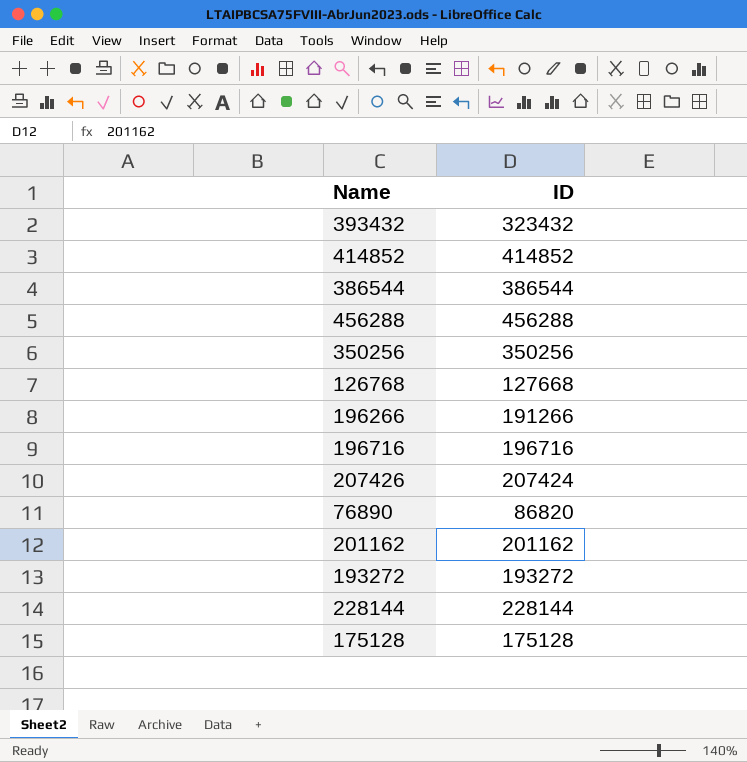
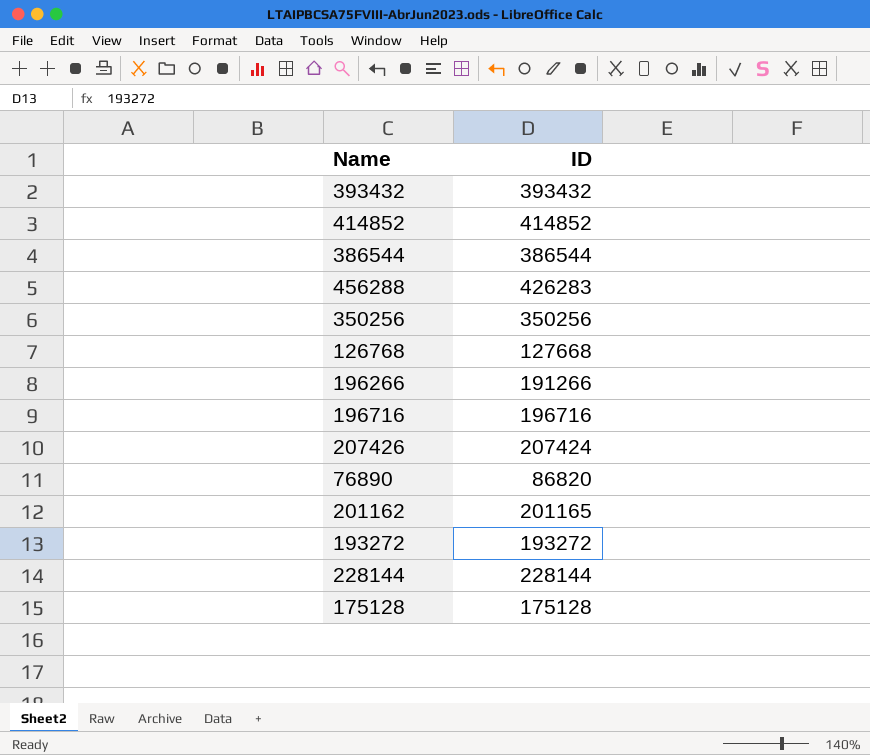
393432 | ID: 323432 -> 393432
456288 | ID: 456288 -> 426283
201162 | ID: 201162 -> 201165

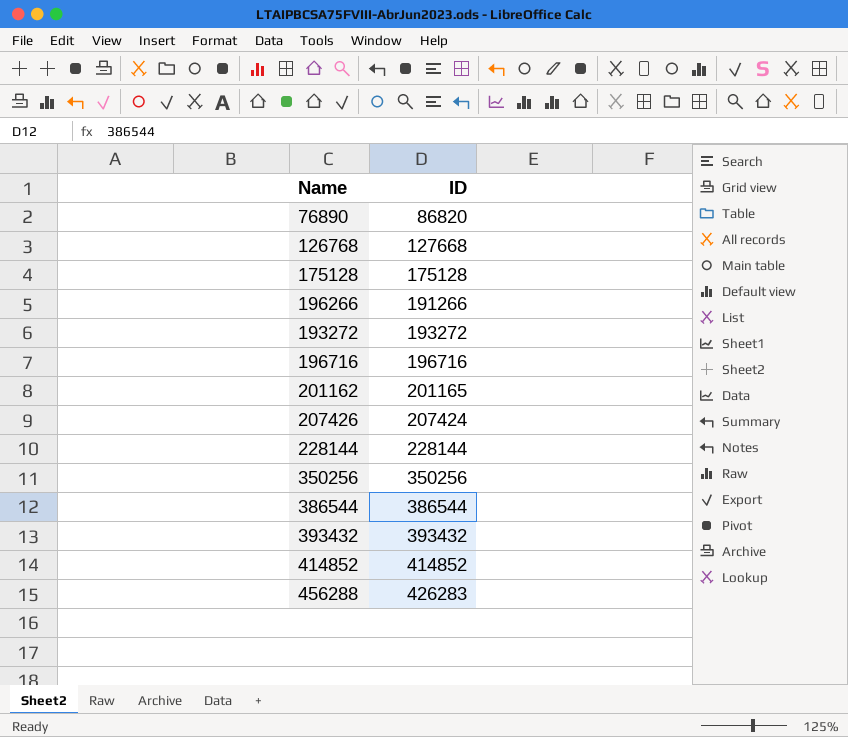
row order: none -> ID ascending

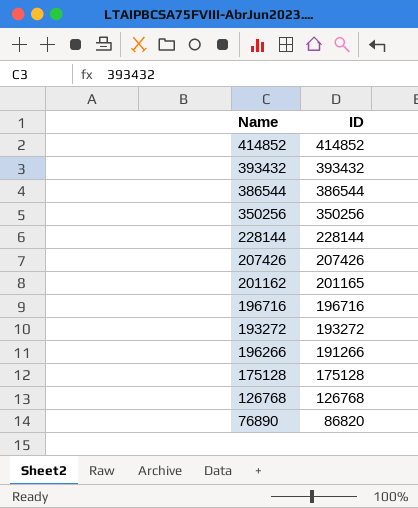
row order: ID ascending -> ID descending
row 456288: 426283 -> none
207426 | ID: 207424 -> 207426
126768 | ID: 127668 -> 126768

